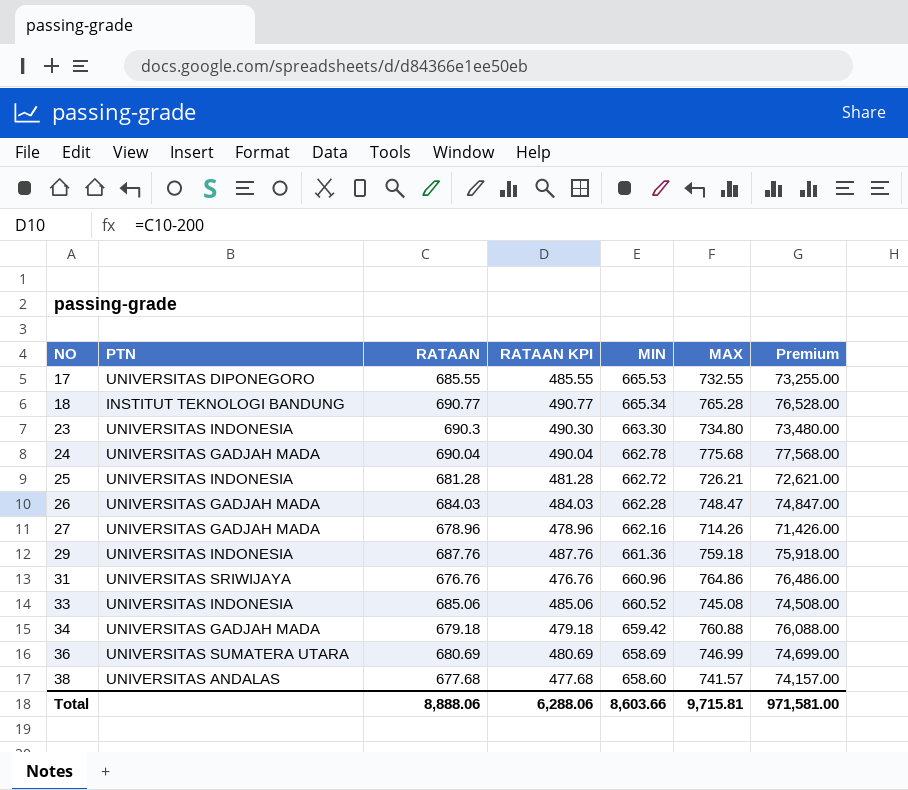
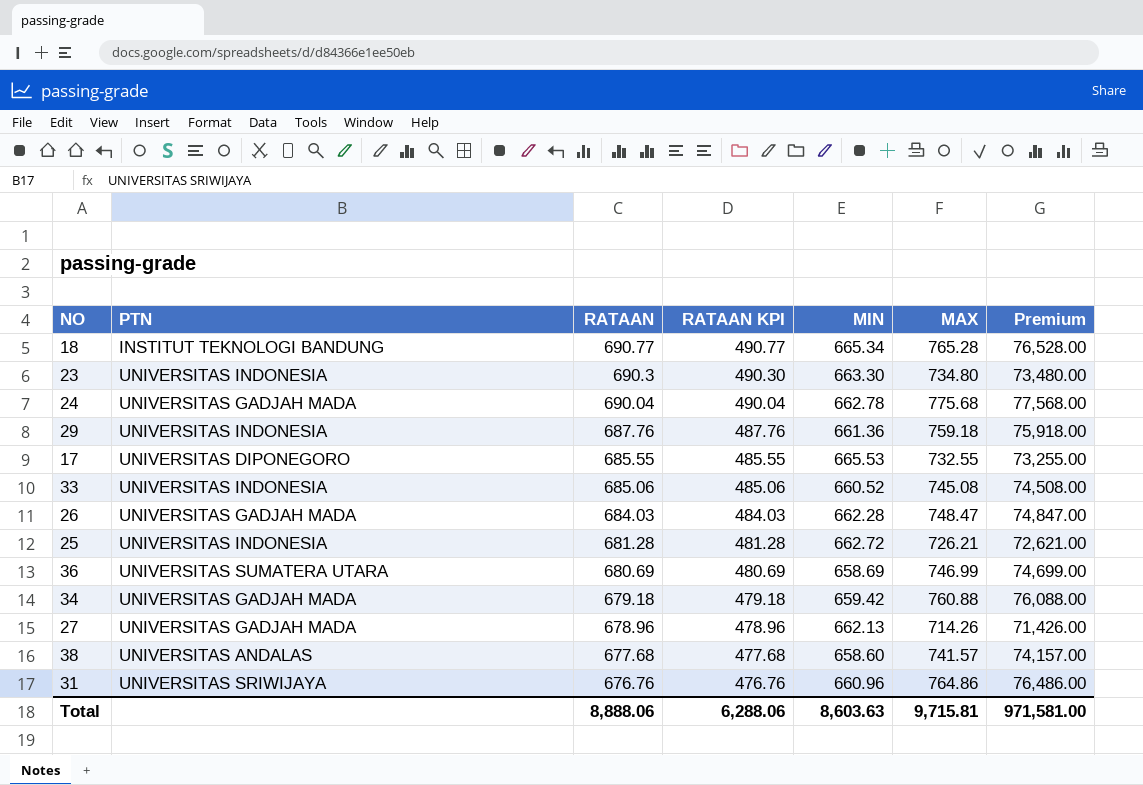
row order: NO ascending -> RATAAN descending
27 | MIN: 662.16 -> 662.13
Total | MIN: 8,603.66 -> 8,603.63

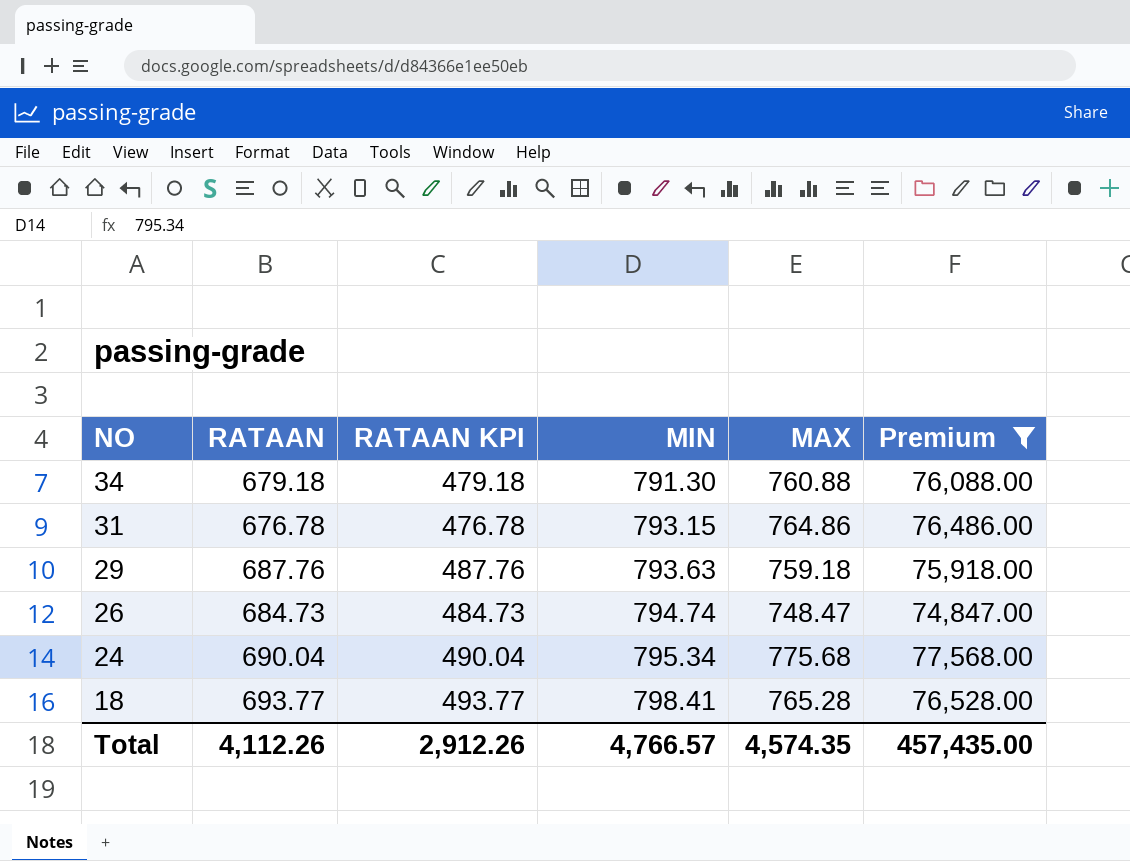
filter: none -> Premium >= 74,847.00
row order: RATAAN descending -> NO descending
column PTN | position: 2 -> none
34 | MIN: 659.42 -> 791.30
31 | RATAAN: 676.76 -> 676.78
31 | RATAAN KPI: 476.76 -> 476.78
31 | MIN: 660.96 -> 793.15
29 | MIN: 661.36 -> 793.63
26 | RATAAN: 684.03 -> 684.73
26 | RATAAN KPI: 484.03 -> 484.73
26 | MIN: 662.28 -> 794.74
24 | MIN: 662.78 -> 795.34
18 | RATAAN: 690.77 -> 693.77
18 | RATAAN KPI: 490.77 -> 493.77
18 | MIN: 665.34 -> 798.41
Total | RATAAN: 8,888.06 -> 4,112.26
Total | RATAAN KPI: 6,288.06 -> 2,912.26
Total | MIN: 8,603.63 -> 4,766.57
Total | MAX: 9,715.81 -> 4,574.35
Total | Premium: 971,581.00 -> 457,435.00

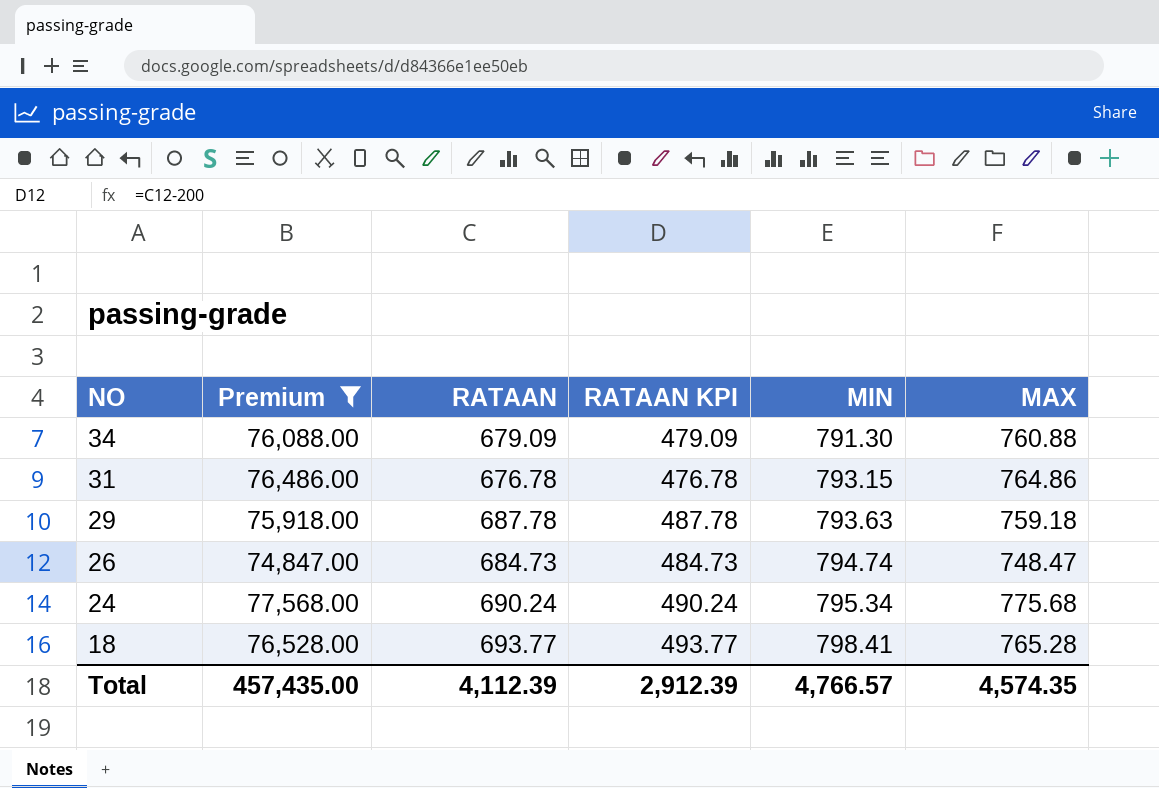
column Premium | position: 6 -> 2
34 | RATAAN: 679.18 -> 679.09
34 | RATAAN KPI: 479.18 -> 479.09
29 | RATAAN: 687.76 -> 687.78
29 | RATAAN KPI: 487.76 -> 487.78
24 | RATAAN: 690.04 -> 690.24
24 | RATAAN KPI: 490.04 -> 490.24
Total | RATAAN: 4,112.26 -> 4,112.39
Total | RATAAN KPI: 2,912.26 -> 2,912.39

